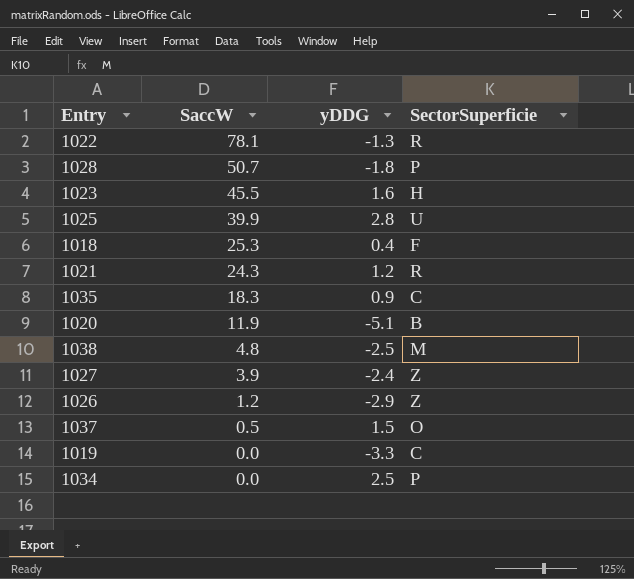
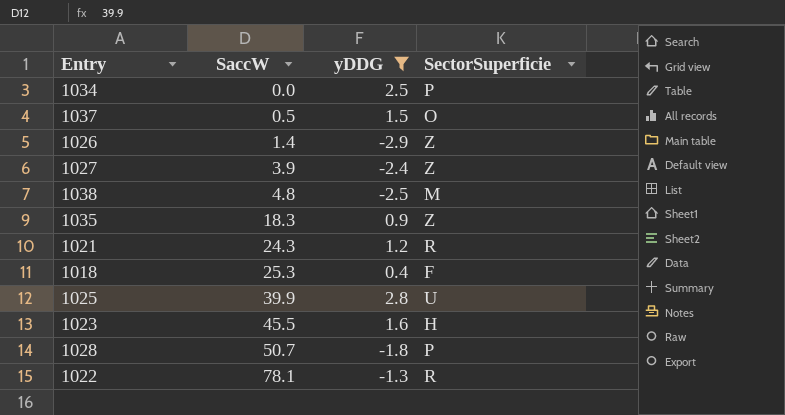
filter: none -> yDDG >= -2.9
row order: SaccW descending -> SaccW ascending
1026 | SaccW: 1.2 -> 1.4
1035 | SectorSuperficie: C -> Z

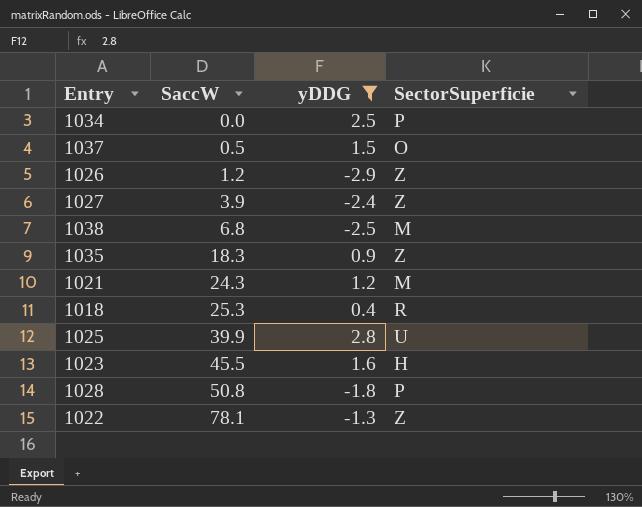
1026 | SaccW: 1.4 -> 1.2
1038 | SaccW: 4.8 -> 6.8
1021 | SectorSuperficie: R -> M
1018 | SectorSuperficie: F -> R
1028 | SaccW: 50.7 -> 50.8
1022 | SectorSuperficie: R -> Z

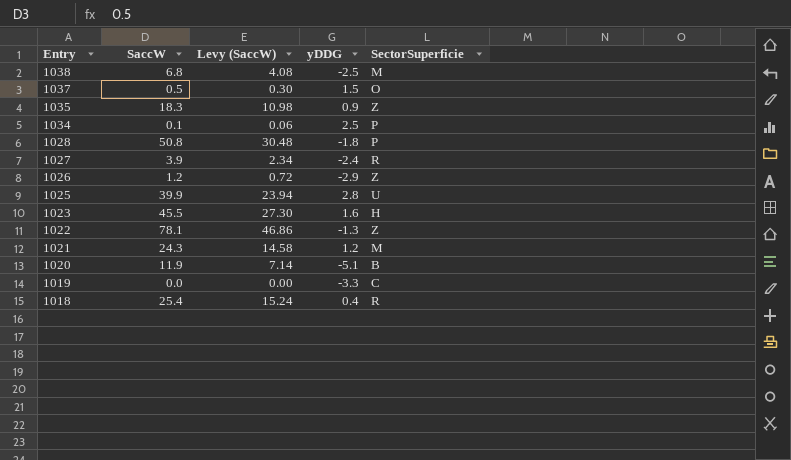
filter: yDDG >= -2.9 -> none
row order: SaccW ascending -> Entry descending
column Levy (SaccW) | formula: none -> [SaccW] * 0.6
1034 | SaccW: 0.0 -> 0.1
1027 | SectorSuperficie: Z -> R
1018 | SaccW: 25.3 -> 25.4

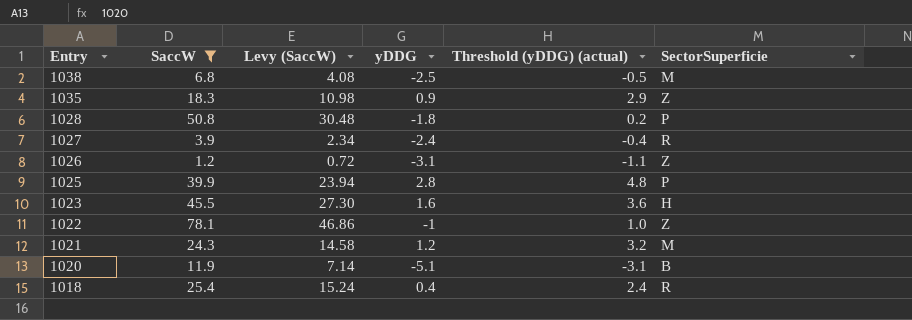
filter: none -> SaccW >= 1.2
column Threshold (yDDG) (actual) | formula: none -> [yDDG] + 2
1026 | yDDG: -2.9 -> -3.1
1025 | SectorSuperficie: U -> P
1022 | yDDG: -1.3 -> -1

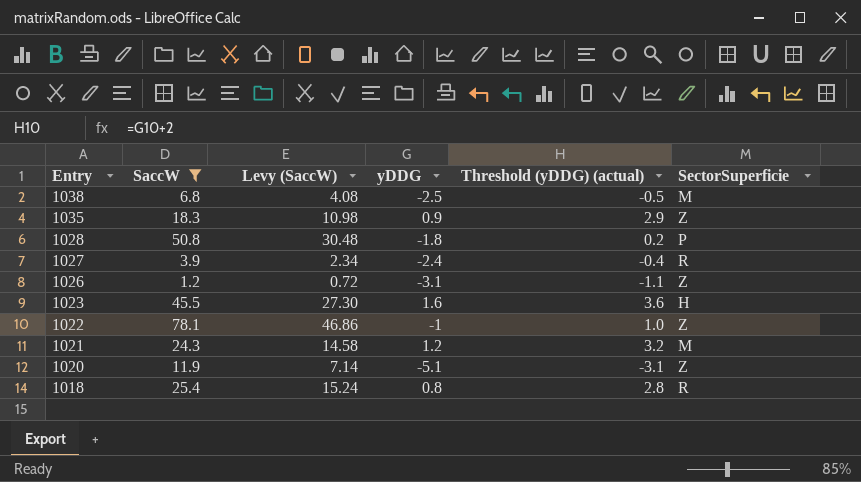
row 1025: 39.9 | 23.94 | 2.8 | 4.8 | P -> none
1020 | SectorSuperficie: B -> Z
1018 | yDDG: 0.4 -> 0.8
1018 | Threshold (yDDG) (actual): 2.4 -> 2.8

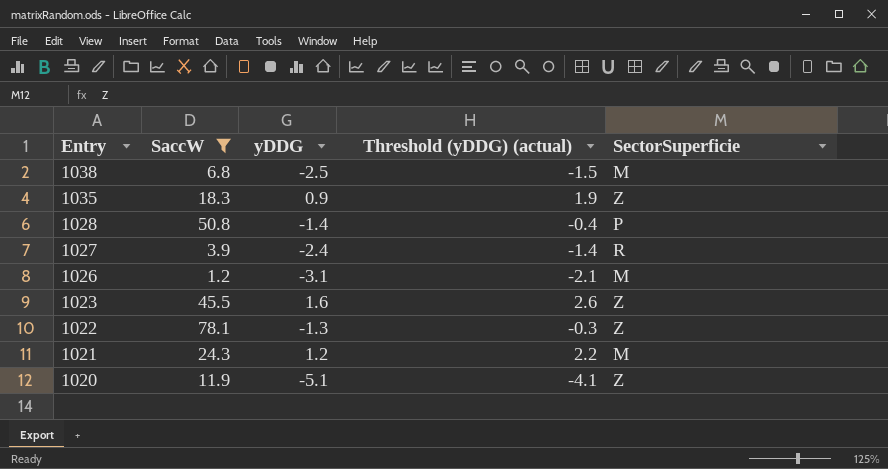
column Levy (SaccW) | formula: [SaccW] * 0.6 -> none
column Threshold (yDDG) (actual) | formula: [yDDG] + 2 -> [yDDG] + 1
row 1018: 25.4 | 15.24 | 0.8 | 2.8 | R -> none
1028 | yDDG: -1.8 -> -1.4
1026 | SectorSuperficie: Z -> M
1023 | SectorSuperficie: H -> Z
1022 | yDDG: -1 -> -1.3

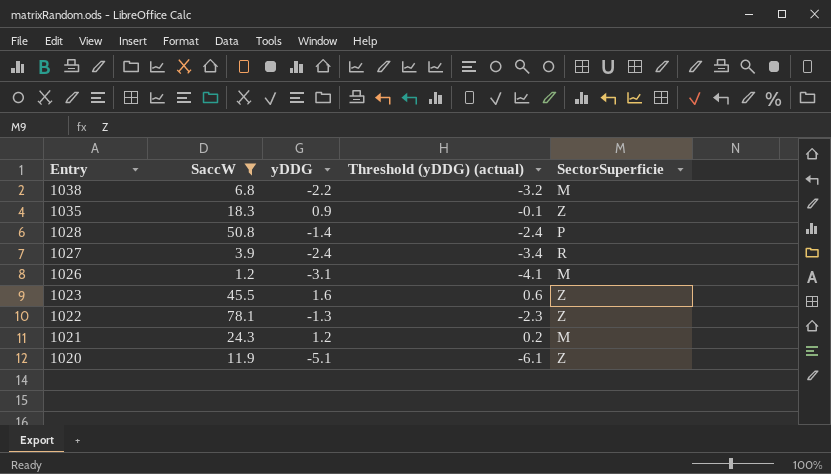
column Threshold (yDDG) (actual) | formula: [yDDG] + 1 -> [yDDG] - 1
1038 | yDDG: -2.5 -> -2.2

